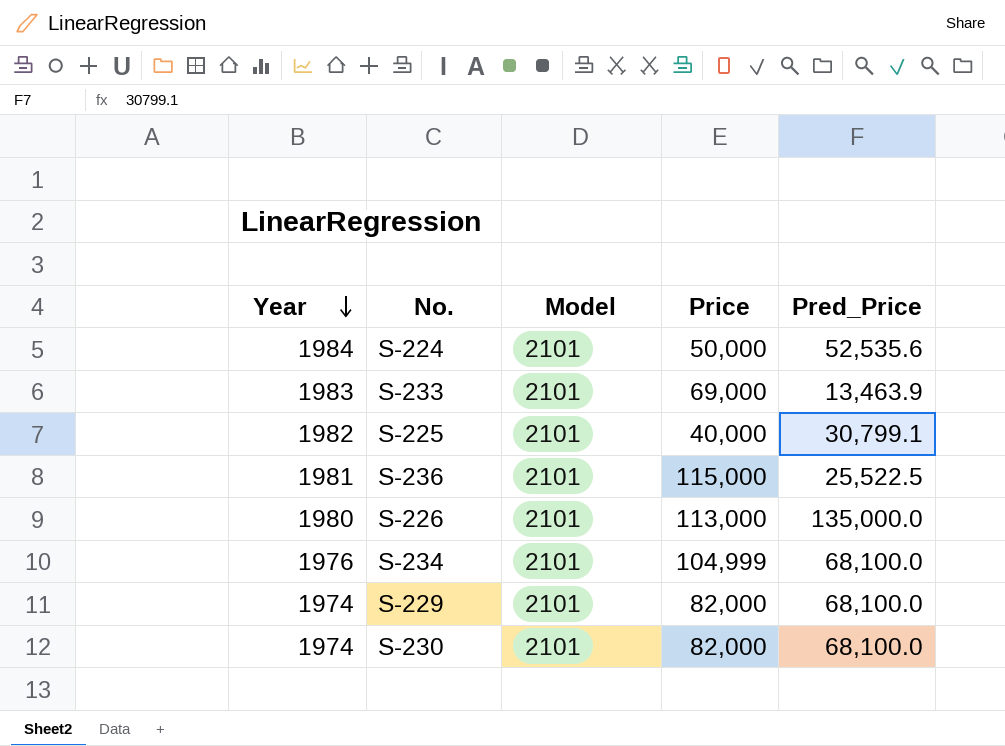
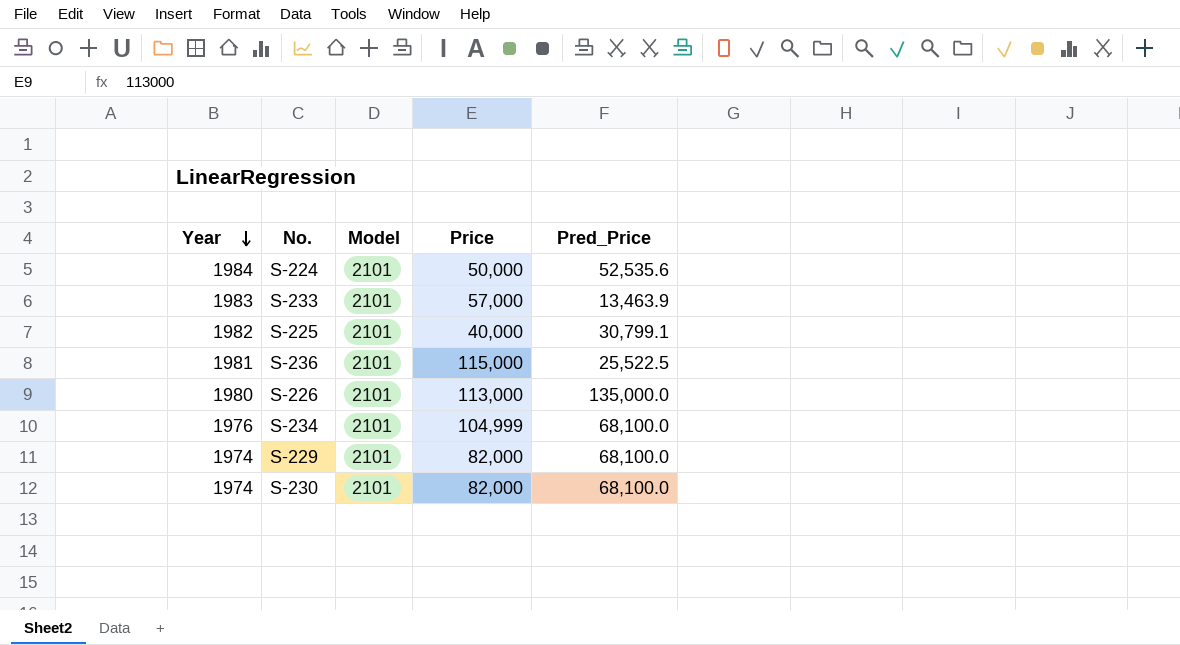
S-233 | Price: 69,000 -> 57,000

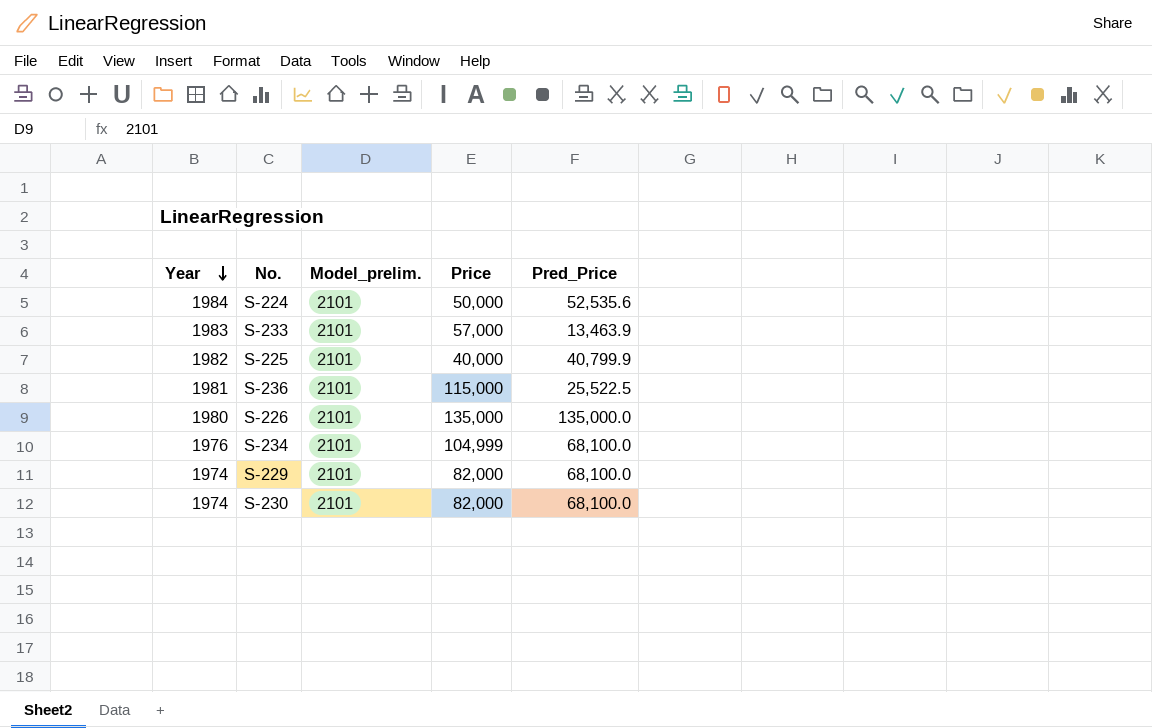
column name: Model -> Model_prelim.
S-225 | Pred_Price: 30,799.1 -> 40,799.9
S-226 | Price: 113,000 -> 135,000

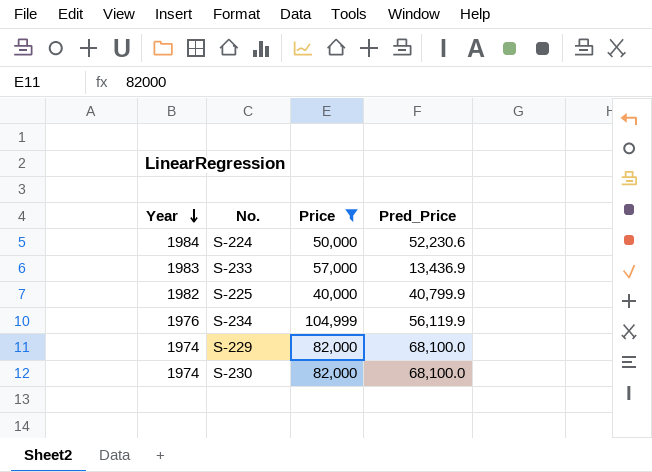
filter: none -> Price <= 104,999
column Model_prelim. | position: 3 -> none
S-224 | Pred_Price: 52,535.6 -> 52,230.6
S-233 | Pred_Price: 13,463.9 -> 13,436.9
S-234 | Pred_Price: 68,100.0 -> 56,119.9

